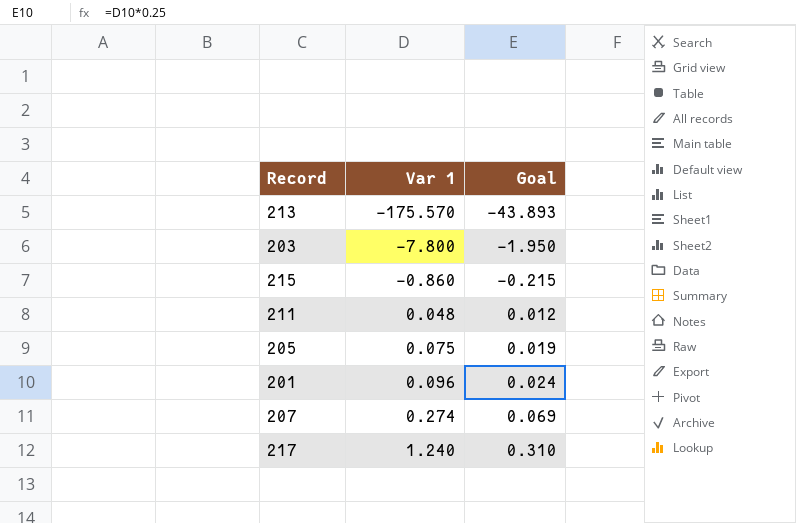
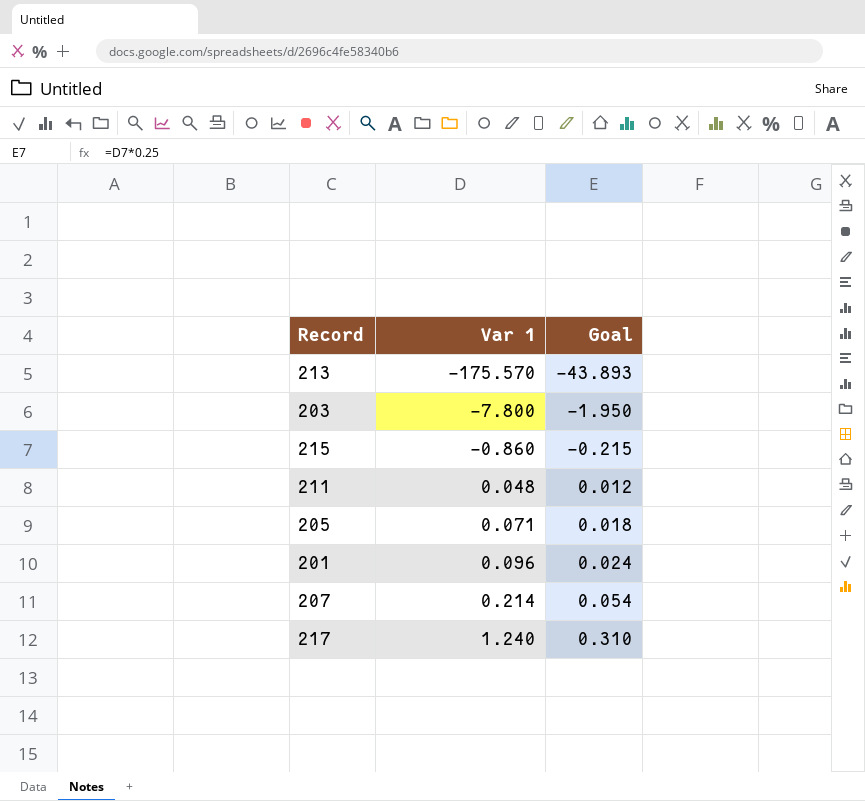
205 | Var 1: 0.075 -> 0.071
205 | Goal: 0.019 -> 0.018
207 | Var 1: 0.274 -> 0.214
207 | Goal: 0.069 -> 0.054

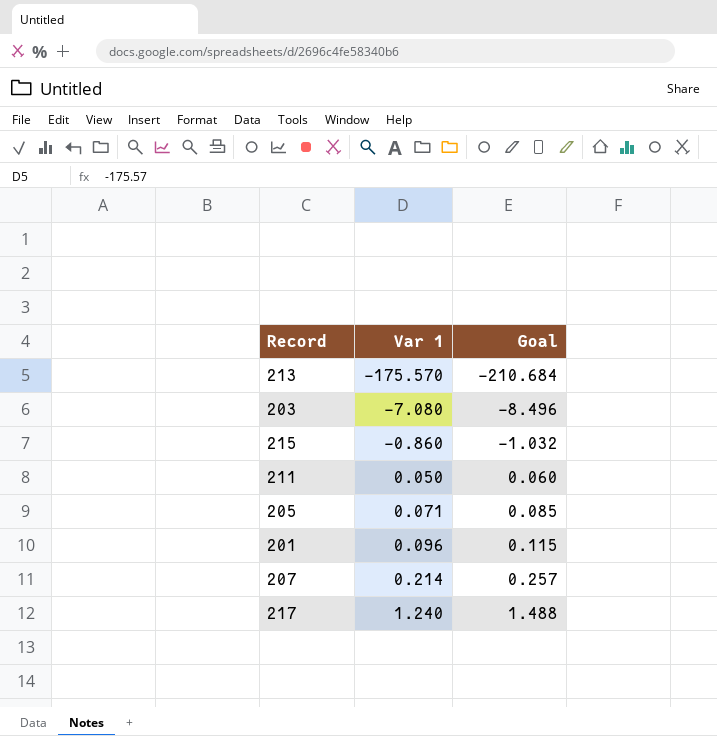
column Goal | formula: [Var 1] * 0.25 -> [Var 1] * 1.2
203 | Var 1: -7.800 -> -7.080
211 | Var 1: 0.048 -> 0.050

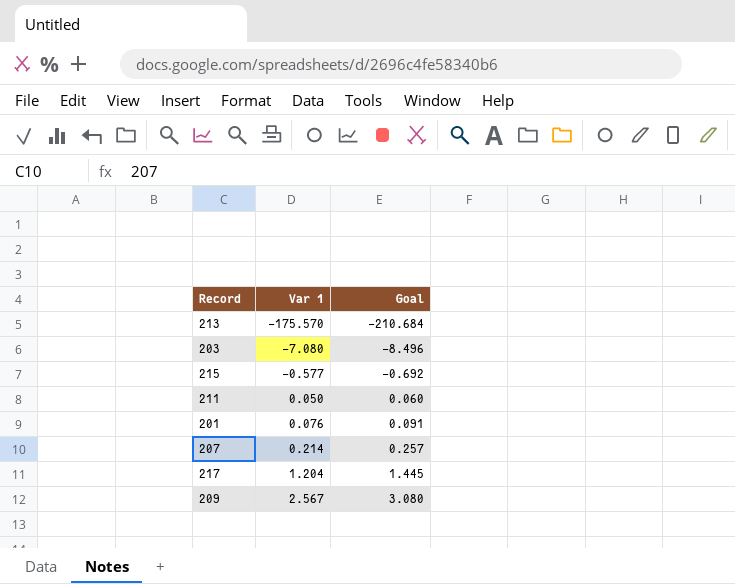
row 205: 0.071 | 0.085 -> none
215 | Var 1: -0.860 -> -0.577
215 | Goal: -1.032 -> -0.692
201 | Var 1: 0.096 -> 0.076
201 | Goal: 0.115 -> 0.091
217 | Var 1: 1.240 -> 1.204
217 | Goal: 1.488 -> 1.445
row 209: none -> 2.567 | 3.080

